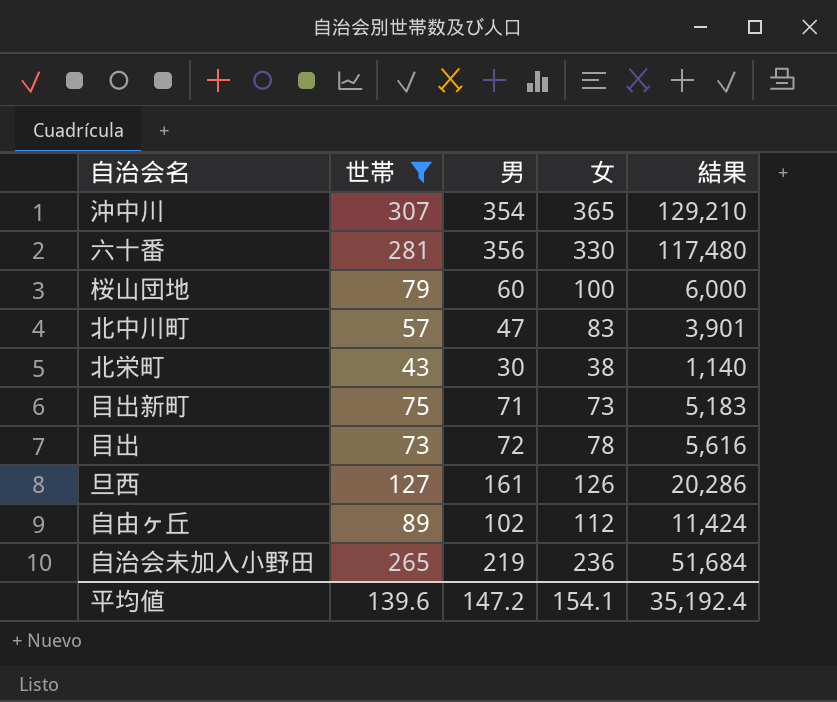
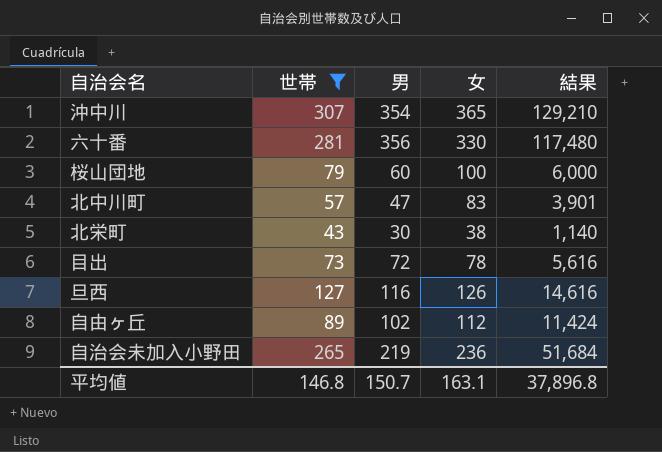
row 目出新町: 75 | 71 | 73 | 5,183 -> none
旦西 | 男: 161 -> 116
旦西 | 結果: 20,286 -> 14,616
平均値 | 世帯: 139.6 -> 146.8
平均値 | 男: 147.2 -> 150.7
平均値 | 女: 154.1 -> 163.1
平均値 | 結果: 35,192.4 -> 37,896.8

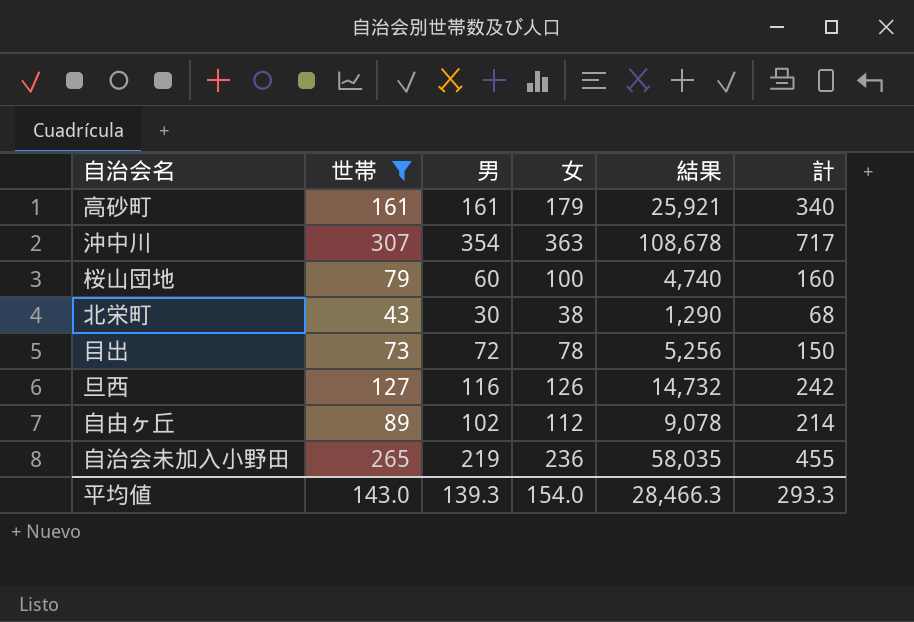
column 結果 | formula: [男] * [女] -> [世帯] * [男]
column 計 | formula: none -> [男] + [女]
row 六十番: 281 | 356 | 330 | 117,480 -> none
row 北中川町: 57 | 47 | 83 | 3,901 -> none
row 高砂町: none -> 161 | 161 | 179 | 25,921 | 340
沖中川 | 女: 365 -> 363
平均値 | 世帯: 146.8 -> 143.0
平均値 | 男: 150.7 -> 139.3
平均値 | 女: 163.1 -> 154.0
平均値 | 結果: 37,896.8 -> 28,466.3

